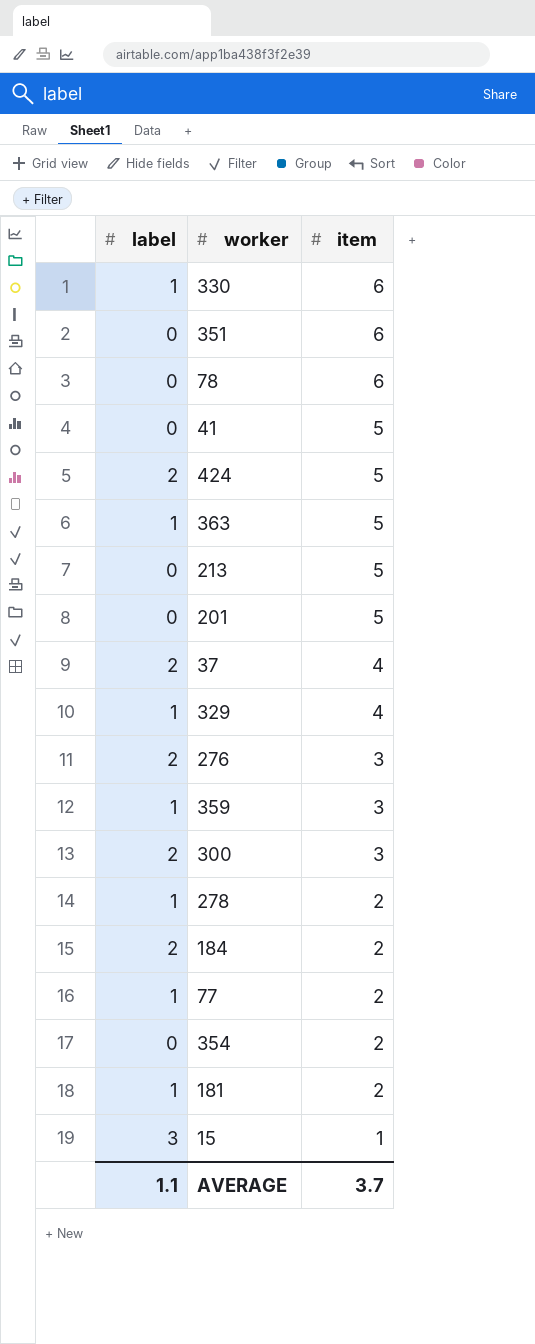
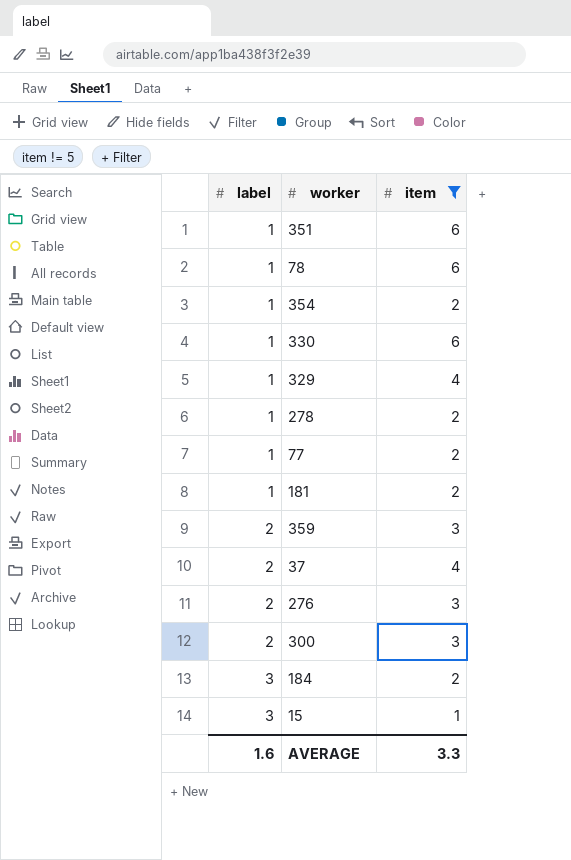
filter: none -> item != 5
row order: item descending -> label ascending
351 | label: 0 -> 1
78 | label: 0 -> 1
354 | label: 0 -> 1
359 | label: 1 -> 2
184 | label: 2 -> 3
AVERAGE | label: 1.1 -> 1.6
AVERAGE | item: 3.7 -> 3.3

